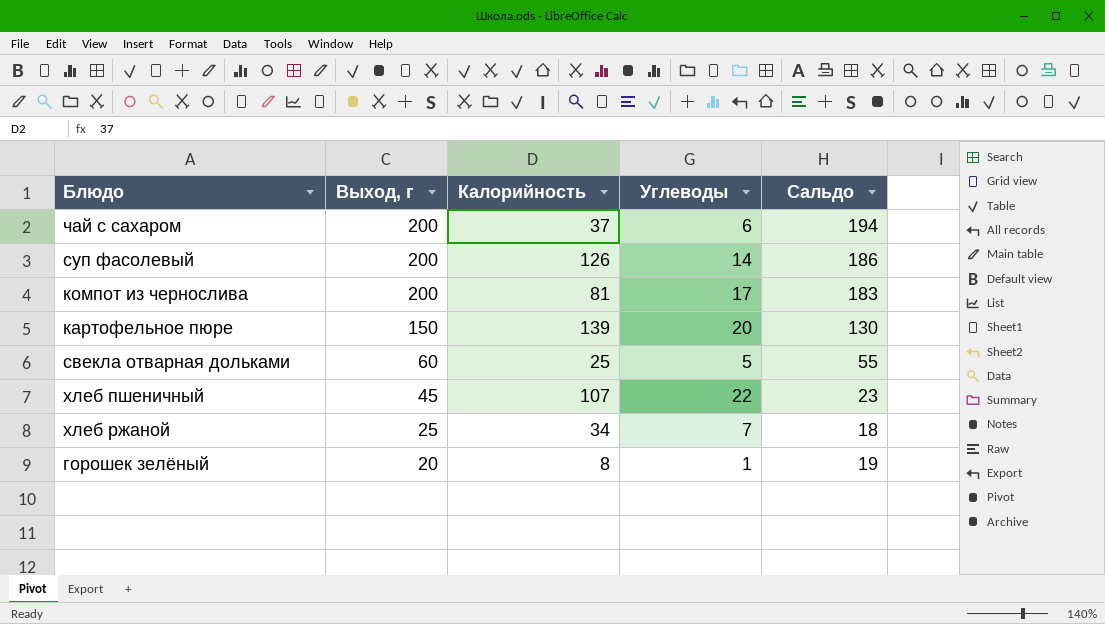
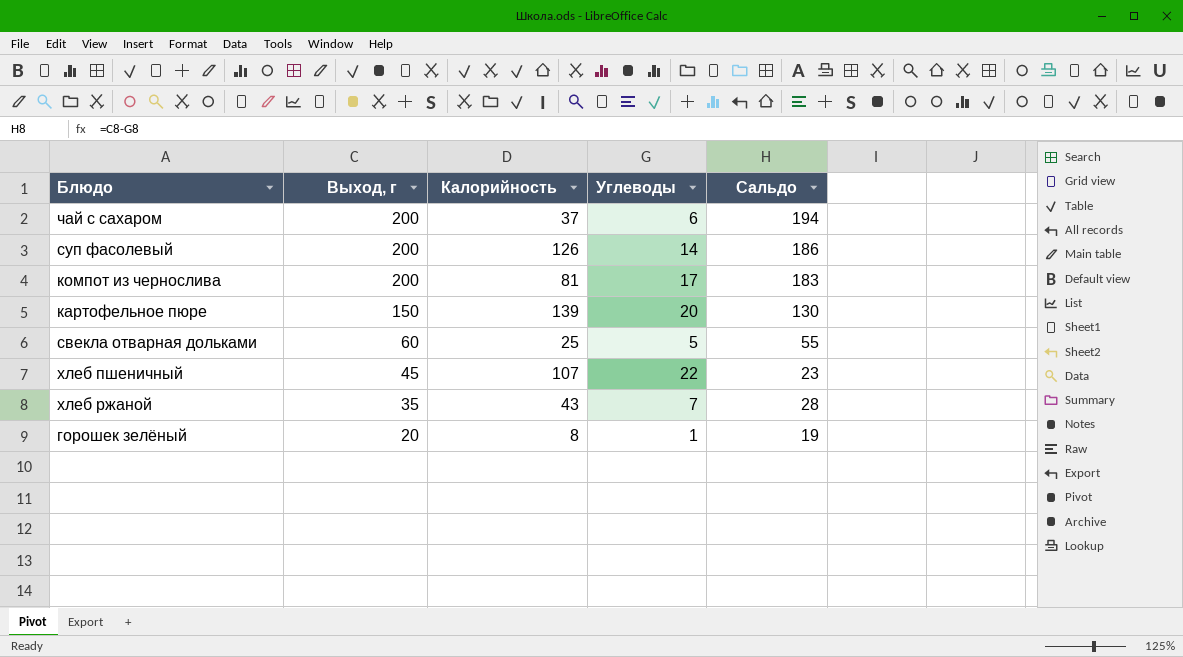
хлеб ржаной | Выход, г: 25 -> 35
хлеб ржаной | Калорийность: 34 -> 43
хлеб ржаной | Сальдо: 18 -> 28

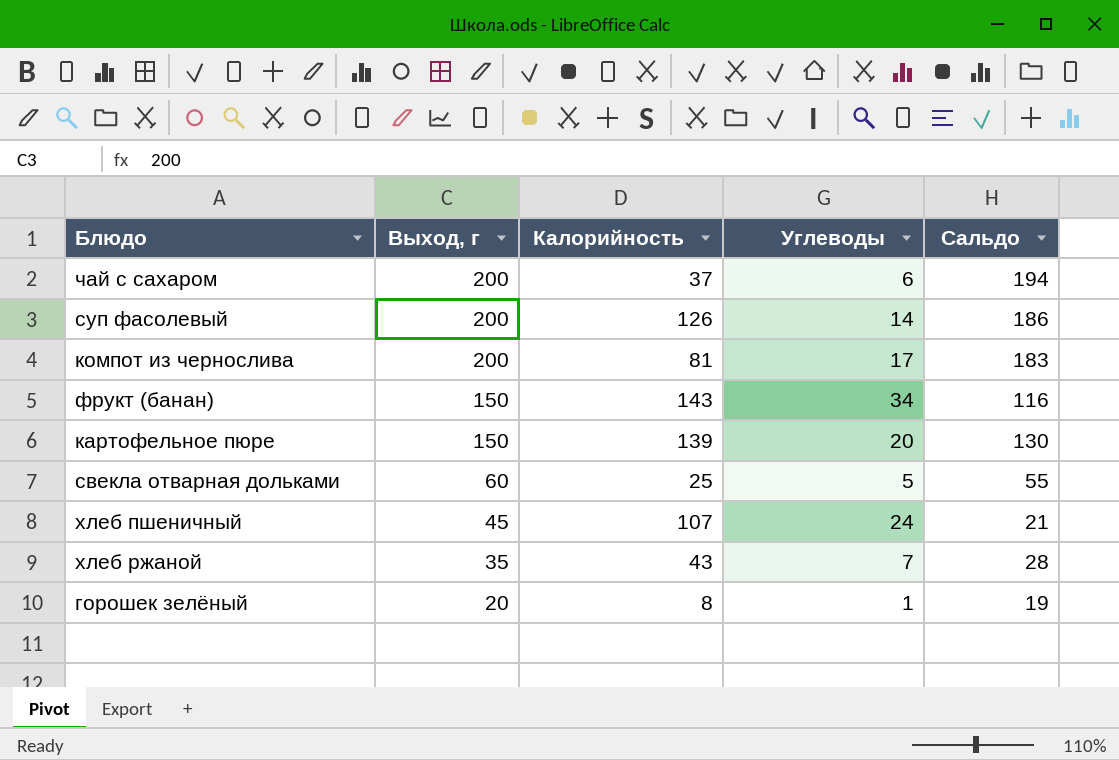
row фрукт (банан): none -> 150 | 143 | 34 | 116
хлеб пшеничный | Углеводы: 22 -> 24
хлеб пшеничный | Сальдо: 23 -> 21

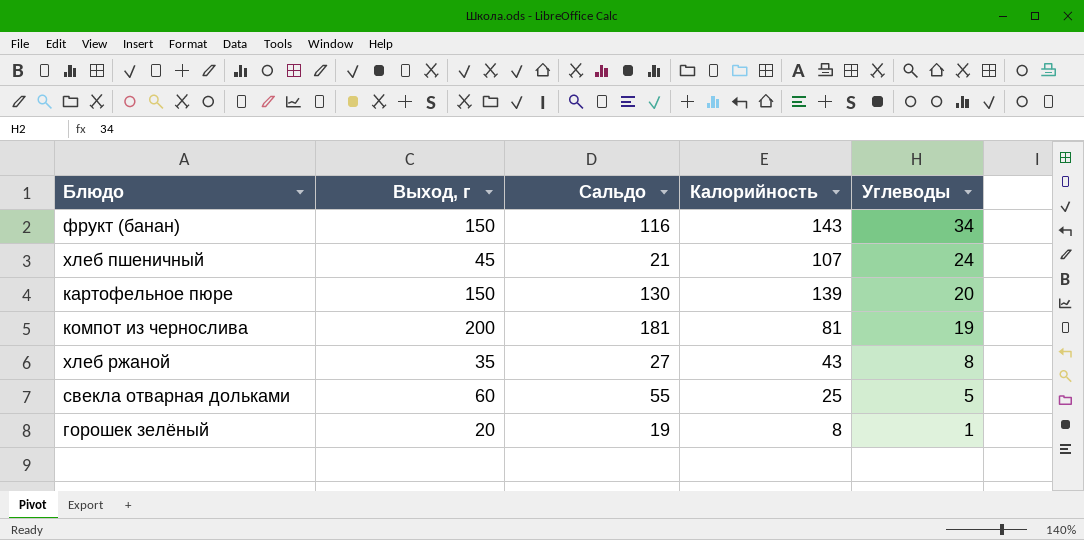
row order: Выход, г descending -> Углеводы descending
column Сальдо | position: 5 -> 3
row чай с сахаром: 200 | 37 | 6 | 194 -> none
row суп фасолевый: 200 | 126 | 14 | 186 -> none
компот из чернослива | Сальдо: 183 -> 181
компот из чернослива | Углеводы: 17 -> 19
хлеб ржаной | Сальдо: 28 -> 27
хлеб ржаной | Углеводы: 7 -> 8

